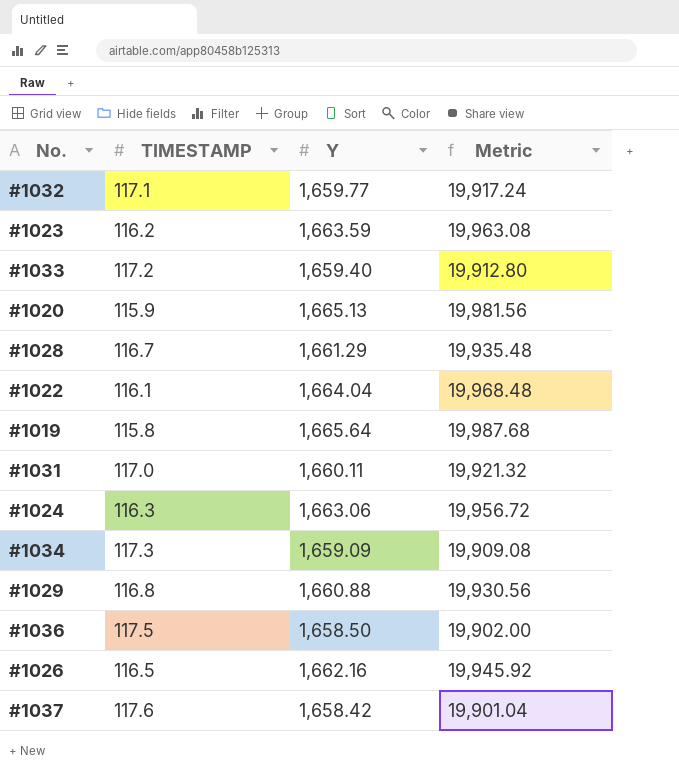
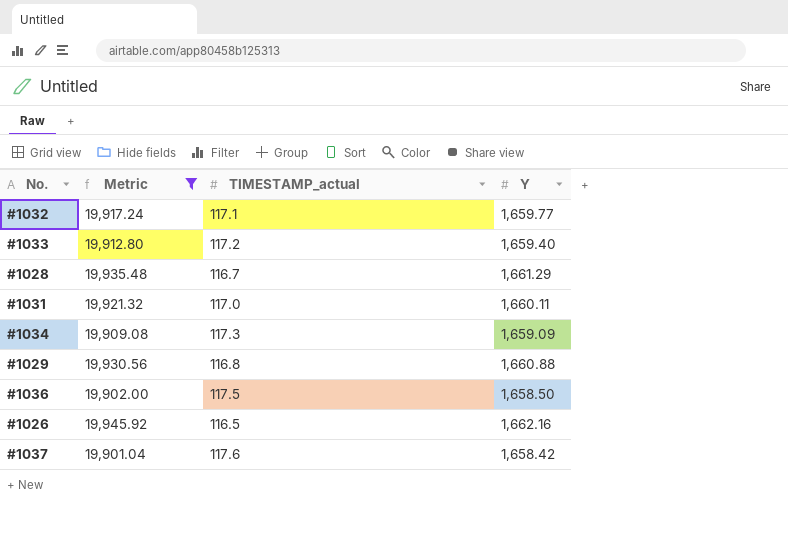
filter: none -> Metric <= 19,945.92
column Metric | position: 4 -> 2
column name: TIMESTAMP -> TIMESTAMP_actual

